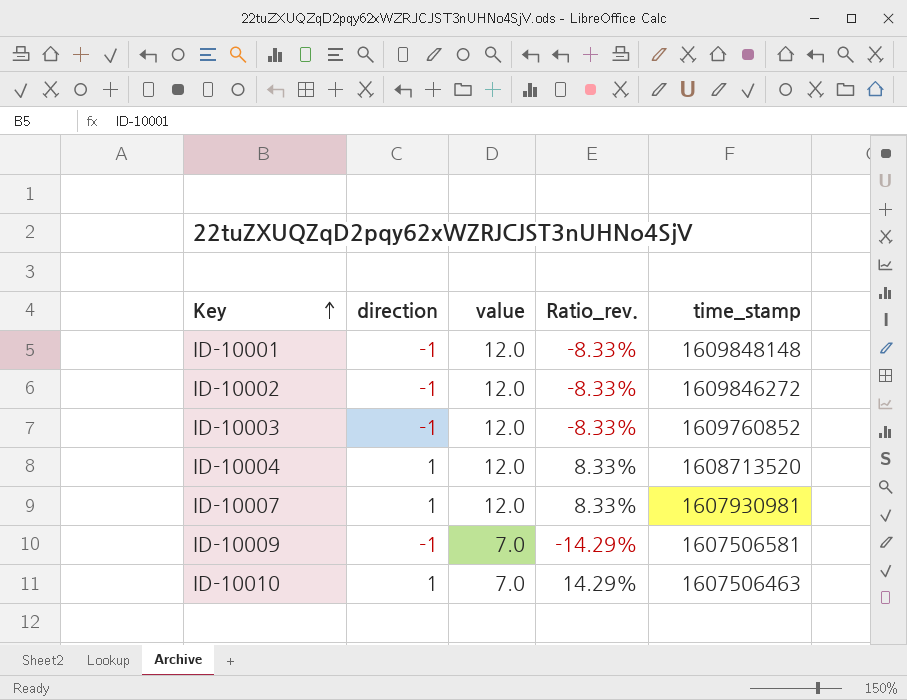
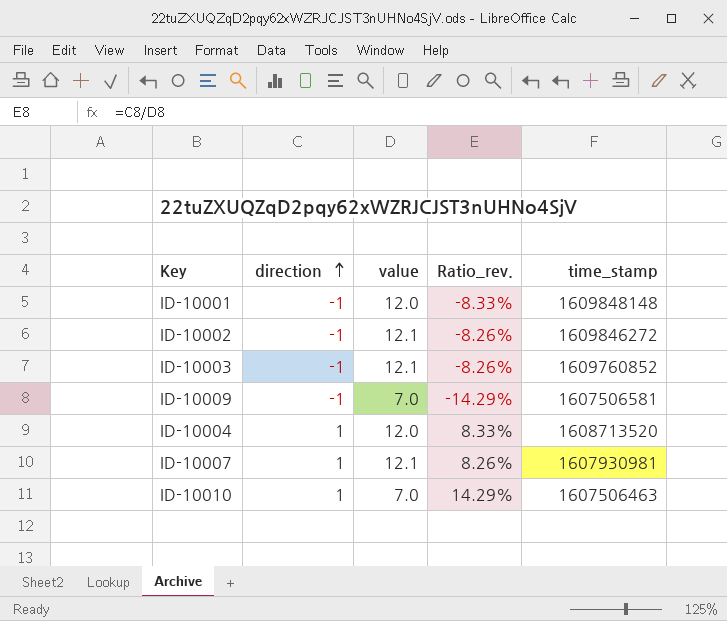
row order: Key ascending -> direction ascending
ID-10002 | value: 12.0 -> 12.1
ID-10002 | Ratio_rev.: -8.33% -> -8.26%
ID-10003 | value: 12.0 -> 12.1
ID-10003 | Ratio_rev.: -8.33% -> -8.26%
ID-10007 | value: 12.0 -> 12.1
ID-10007 | Ratio_rev.: 8.33% -> 8.26%

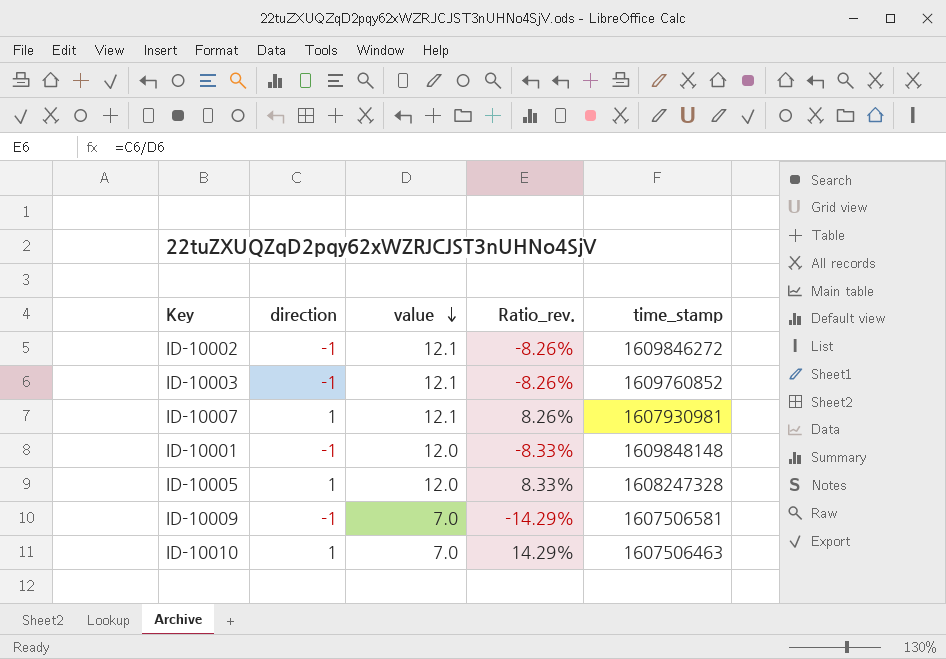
row order: direction ascending -> value descending
row ID-10004: 1 | 12.0 | 8.33% | 1608713520 -> none
row ID-10005: none -> 1 | 12.0 | 8.33% | 1608247328

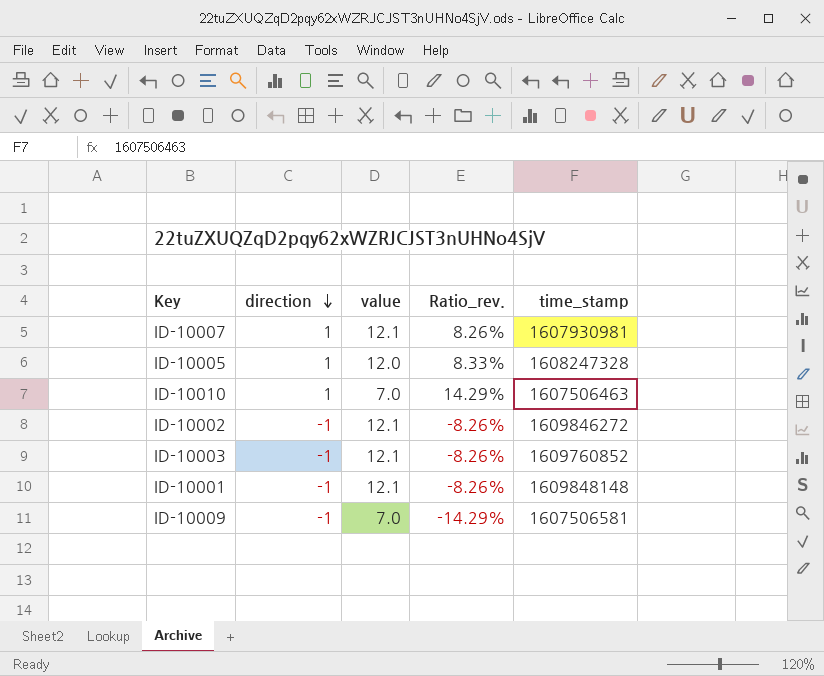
row order: value descending -> direction descending
ID-10001 | value: 12.0 -> 12.1
ID-10001 | Ratio_rev.: -8.33% -> -8.26%

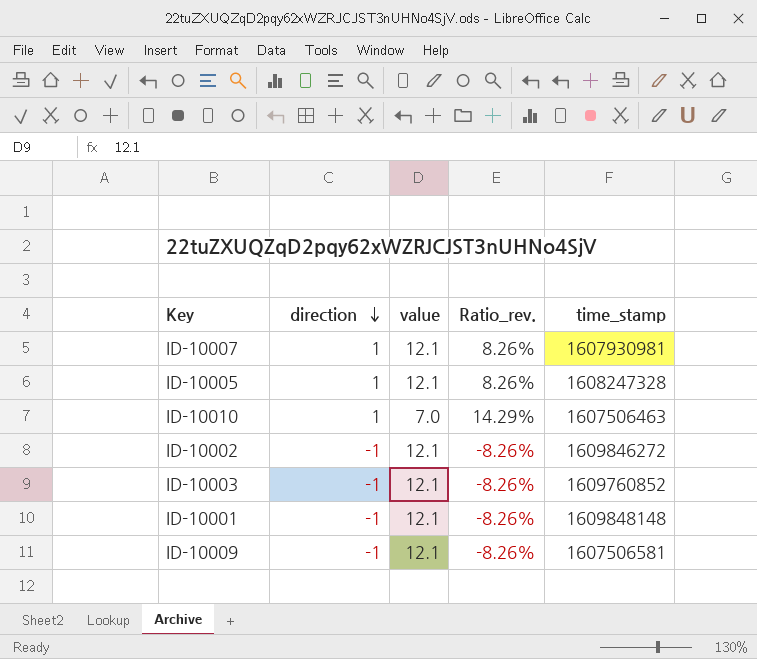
ID-10005 | value: 12.0 -> 12.1
ID-10005 | Ratio_rev.: 8.33% -> 8.26%
ID-10009 | value: 7.0 -> 12.1
ID-10009 | Ratio_rev.: -14.29% -> -8.26%

